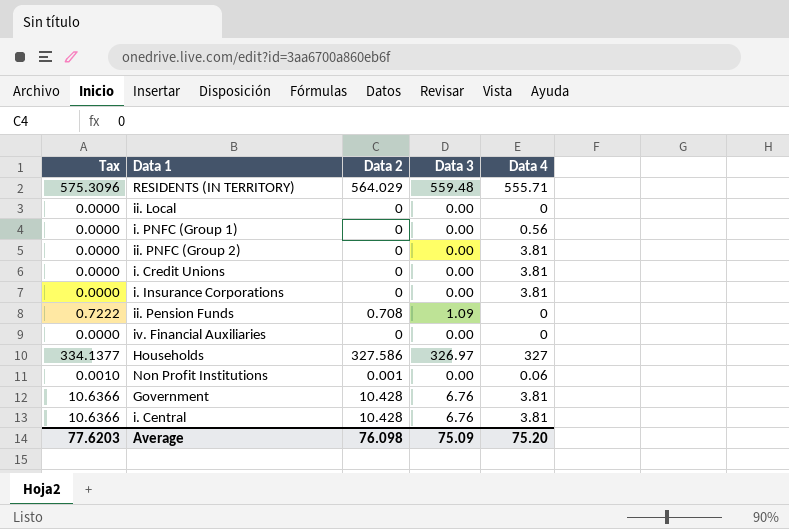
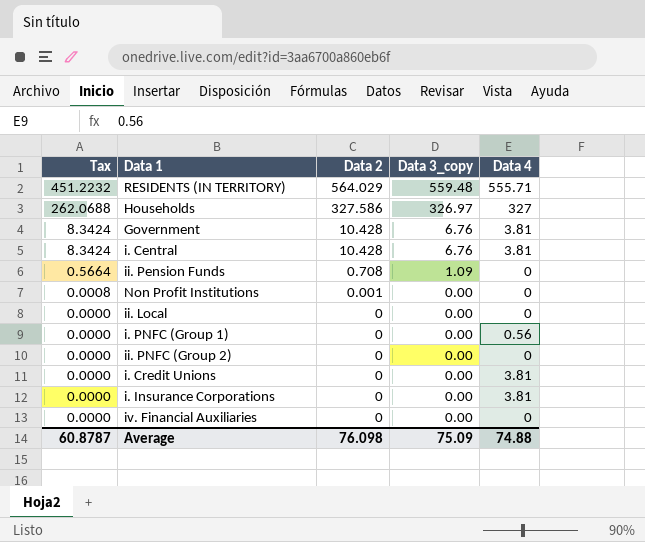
row order: none -> Tax descending
column Tax | formula: [Data 2] * 1.02 -> [Data 2] * 0.8
column name: Data 3 -> Data 3_copy
Non Profit Institutions | Data 4: 0.06 -> 0
ii. PNFC (Group 2) | Data 4: 3.81 -> 0
Average | Tax: 77.6203 -> 60.8787
Average | Data 4: 75.20 -> 74.88

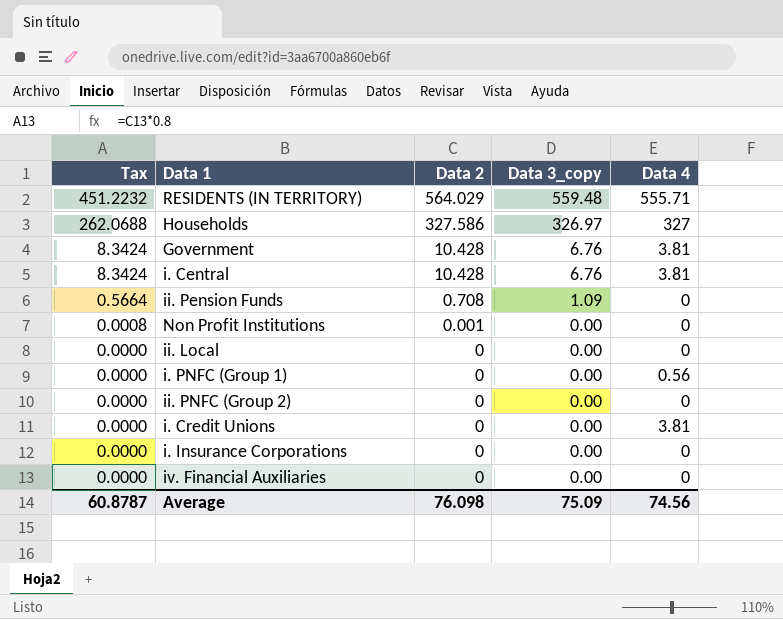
i. Insurance Corporations | Data 4: 3.81 -> 0
Average | Data 4: 74.88 -> 74.56

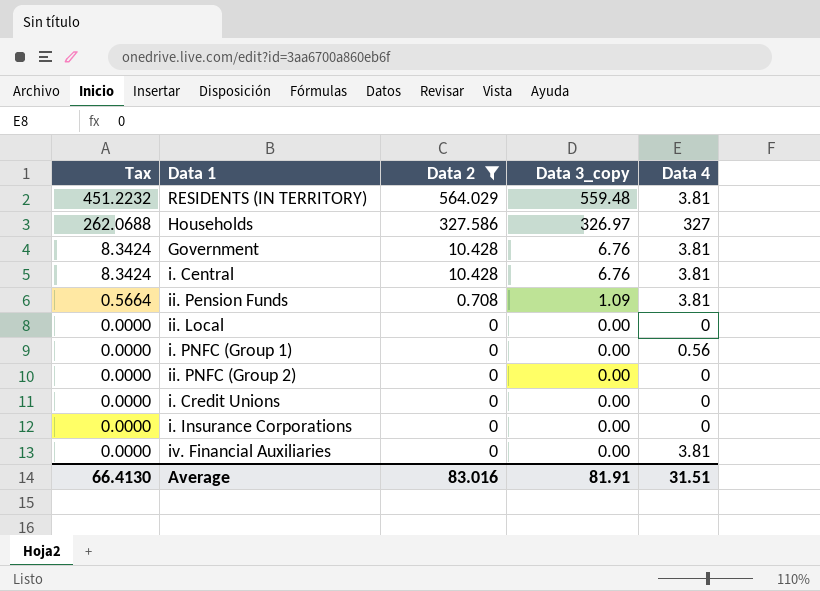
filter: none -> Data 2 != 0.001
RESIDENTS (IN TERRITORY) | Data 4: 555.71 -> 3.81
ii. Pension Funds | Data 4: 0 -> 3.81
i. Credit Unions | Data 4: 3.81 -> 0
iv. Financial Auxiliaries | Data 4: 0 -> 3.81
Average | Tax: 60.8787 -> 66.4130
Average | Data 2: 76.098 -> 83.016
Average | Data 3_copy: 75.09 -> 81.91
Average | Data 4: 74.56 -> 31.51

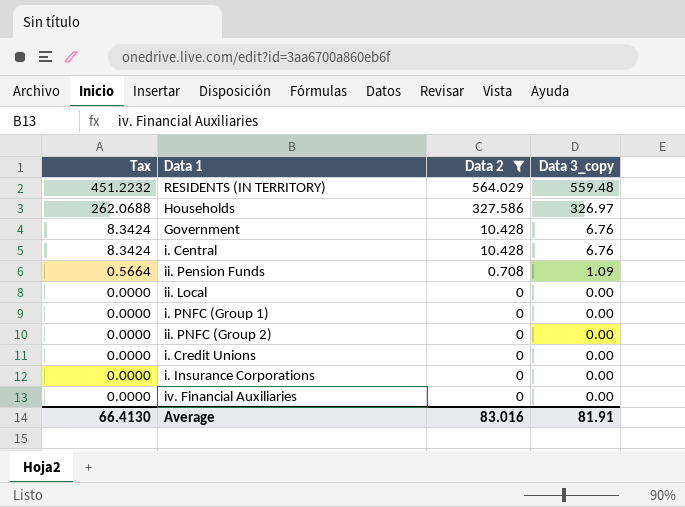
column Data 4 | position: 5 -> none

